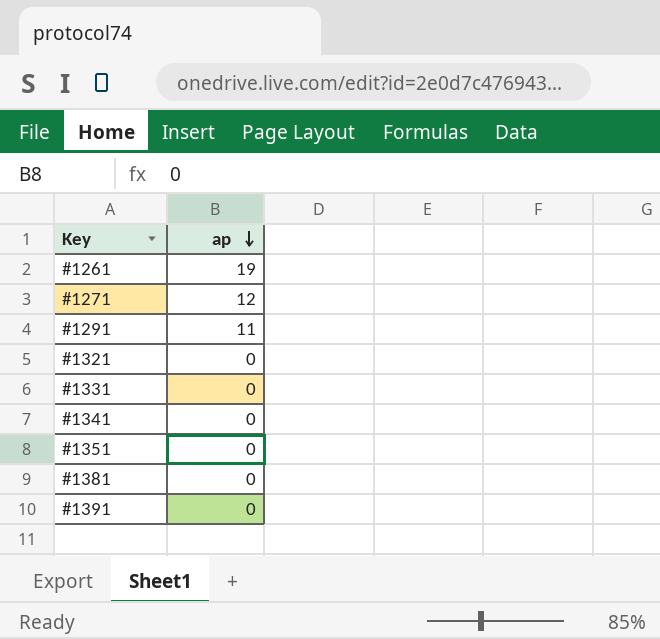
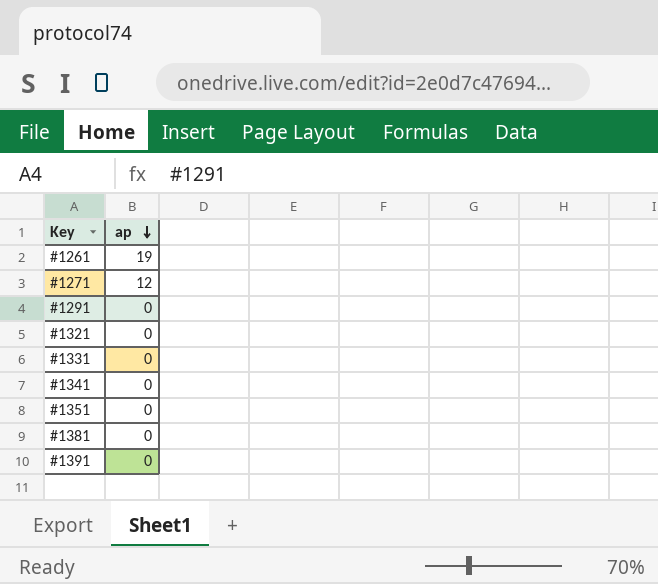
#1291 | ap: 11 -> 0

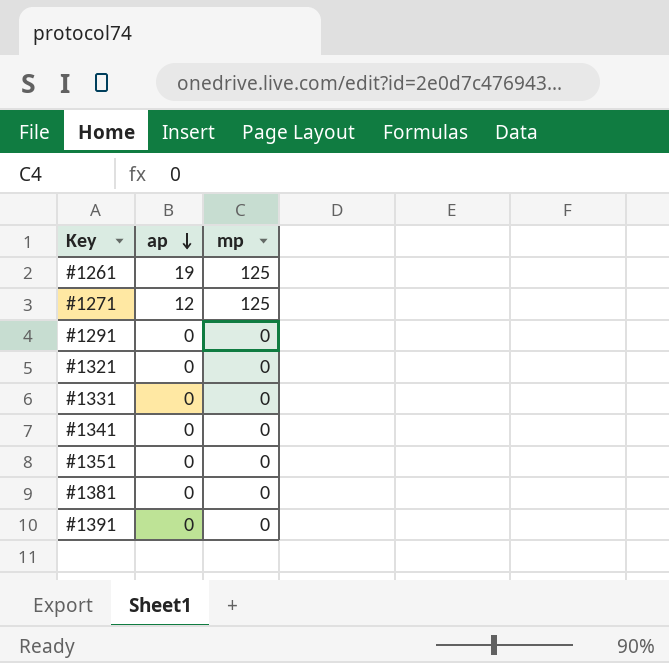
column mp | position: none -> 3

